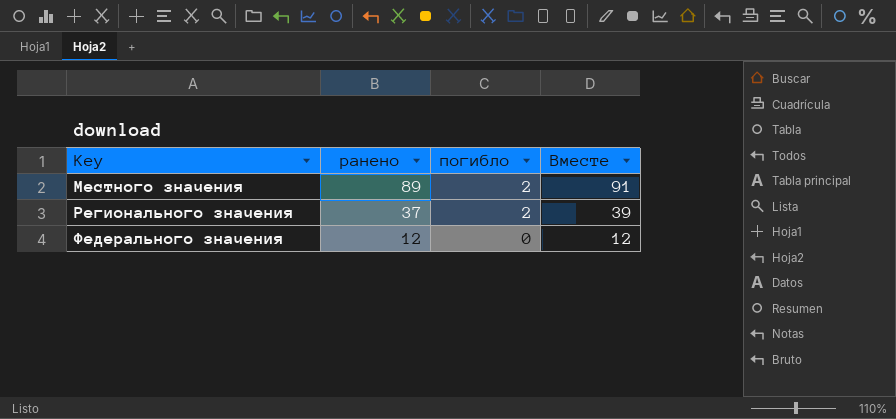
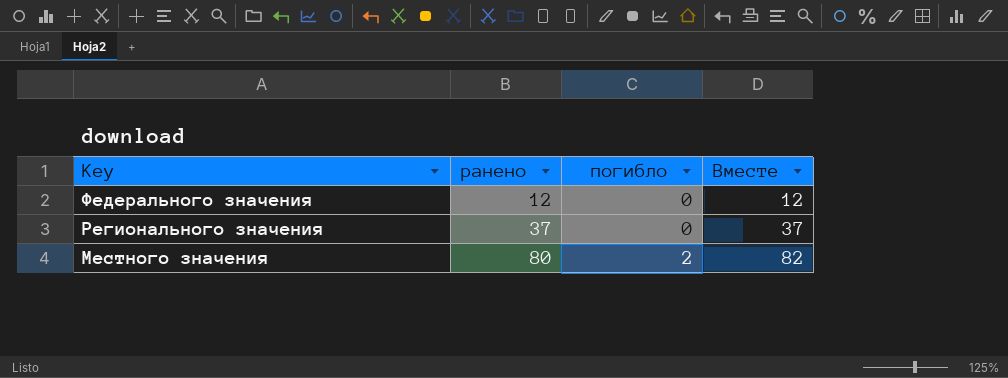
row order: Key ascending -> Key descending
Регионального значения | погибло: 2 -> 0
Регионального значения | Вместе: 39 -> 37
Местного значения | ранено: 89 -> 80
Местного значения | Вместе: 91 -> 82

